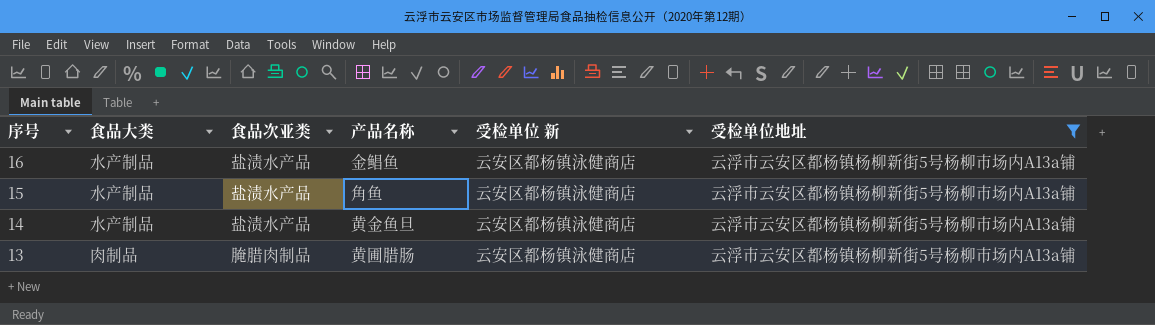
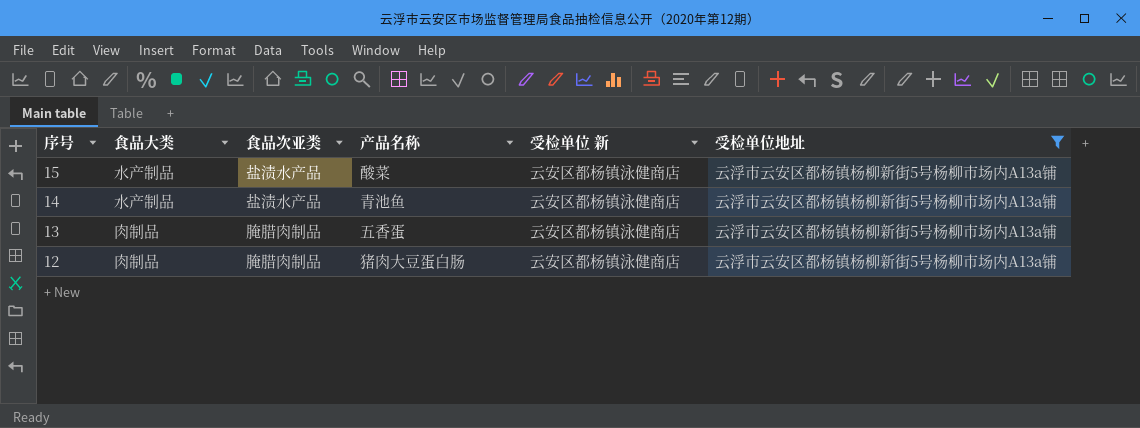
row 16: 水产制品 | 盐渍水产品 | 金鲳鱼 | 云安区都杨镇泳健商店 | 云浮市云安区都杨镇杨柳新街5号杨柳市场内A13a铺 -> none
15 | 产品名称: 角鱼 -> 酸菜
14 | 产品名称: 黄金鱼旦 -> 青池鱼
13 | 产品名称: 黄圃腊肠 -> 五香蛋
row 12: none -> 肉制品 | 腌腊肉制品 | 猪肉大豆蛋白肠 | 云安区都杨镇泳健商店 | 云浮市云安区都杨镇杨柳新街5号杨柳市场内A13a铺

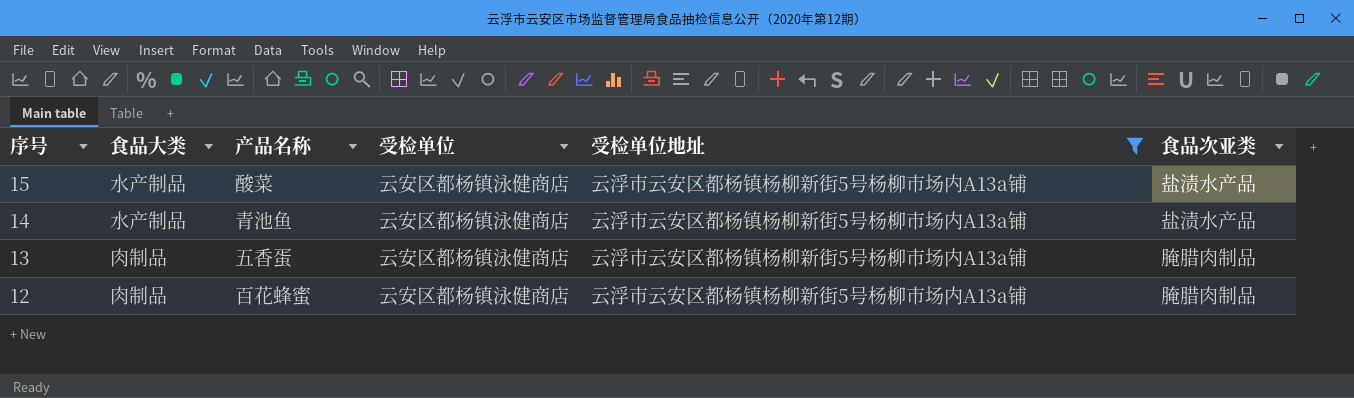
column name: 受检单位 新 -> 受检单位
column 食品次亚类 | position: 3 -> 6
12 | 产品名称: 猪肉大豆蛋白肠 -> 百花蜂蜜

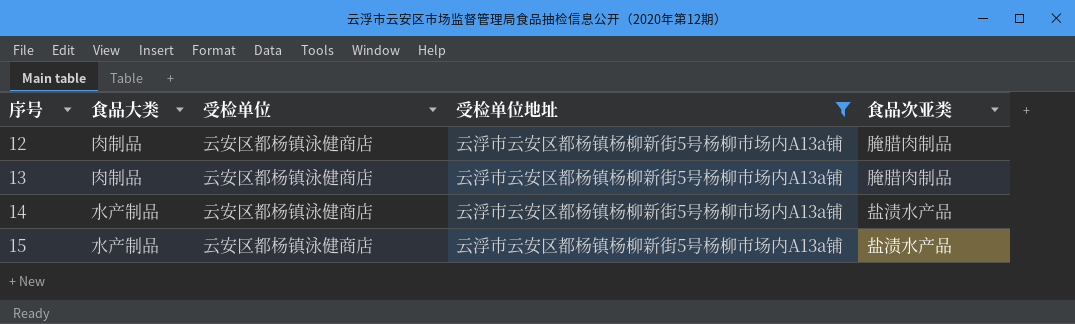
row order: 序号 descending -> 序号 ascending
column 产品名称 | position: 3 -> none

